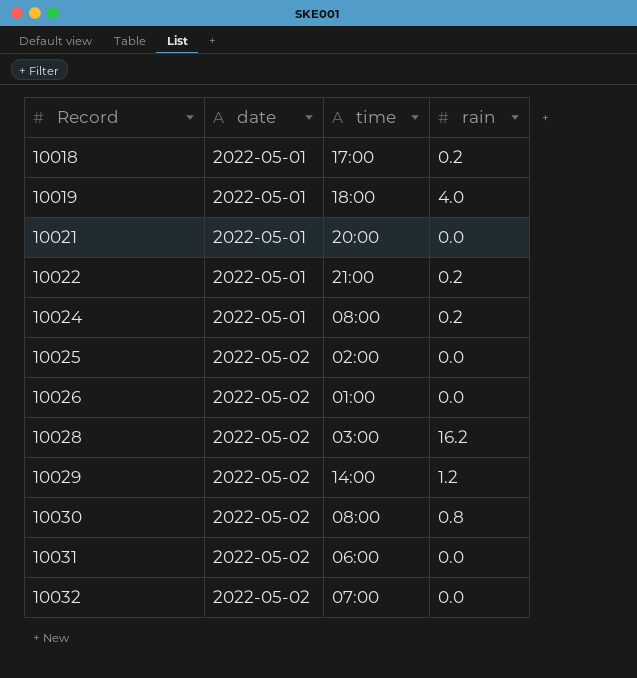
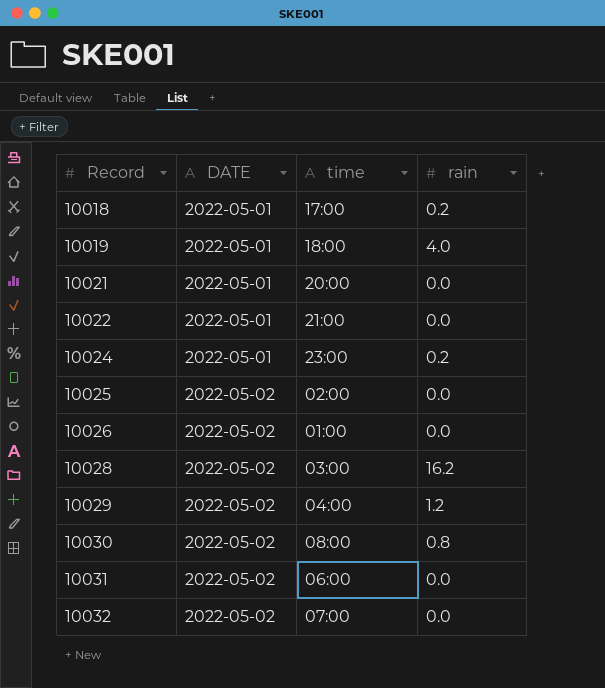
column name: date -> DATE
10022 | rain: 0.2 -> 0.0
10024 | time: 08:00 -> 23:00
10029 | time: 14:00 -> 04:00

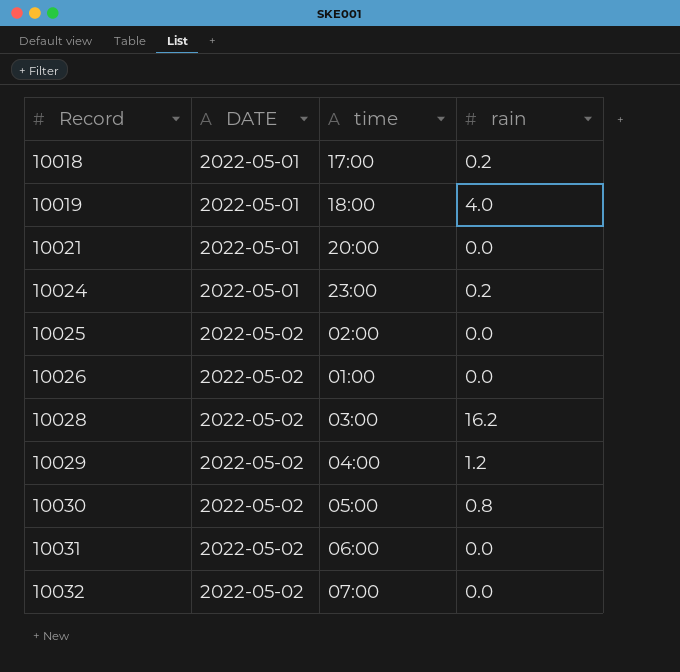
row 10022: 2022-05-01 | 21:00 | 0.0 -> none
10030 | time: 08:00 -> 05:00

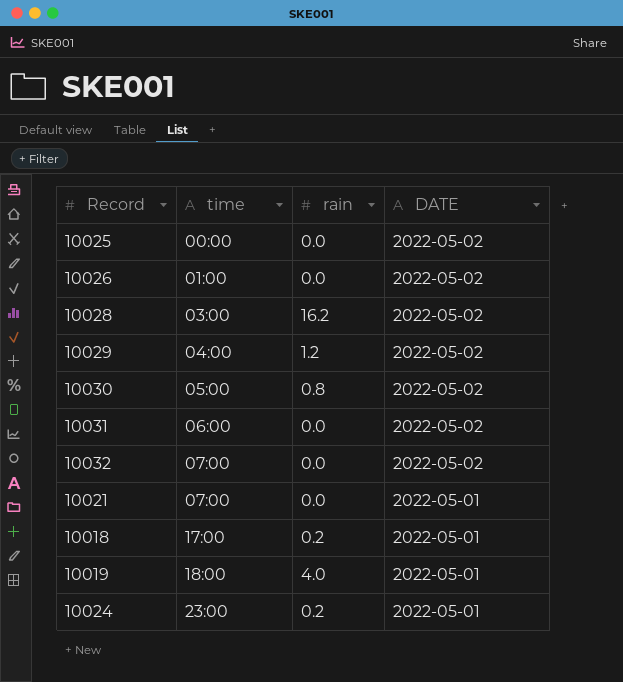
row order: Record ascending -> time ascending
column DATE | position: 2 -> 4
10025 | time: 02:00 -> 00:00
10021 | time: 20:00 -> 07:00

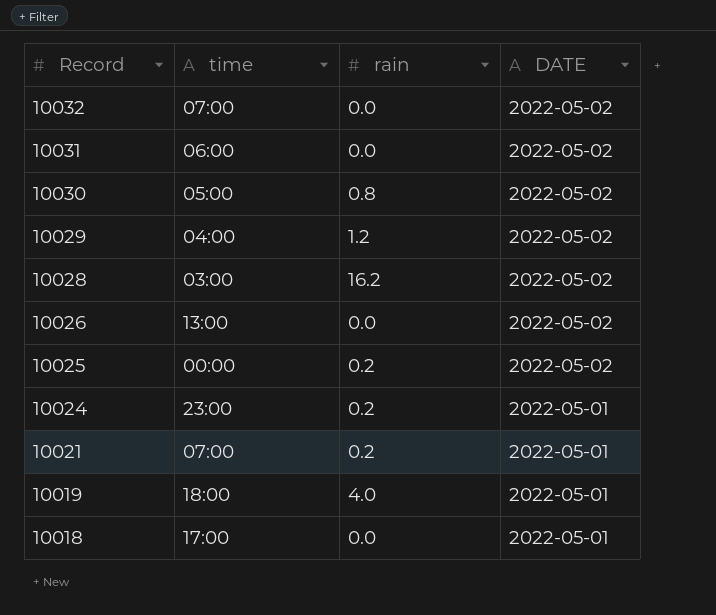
row order: time ascending -> Record descending
10026 | time: 01:00 -> 13:00
10025 | rain: 0.0 -> 0.2
10021 | rain: 0.0 -> 0.2
10018 | rain: 0.2 -> 0.0

